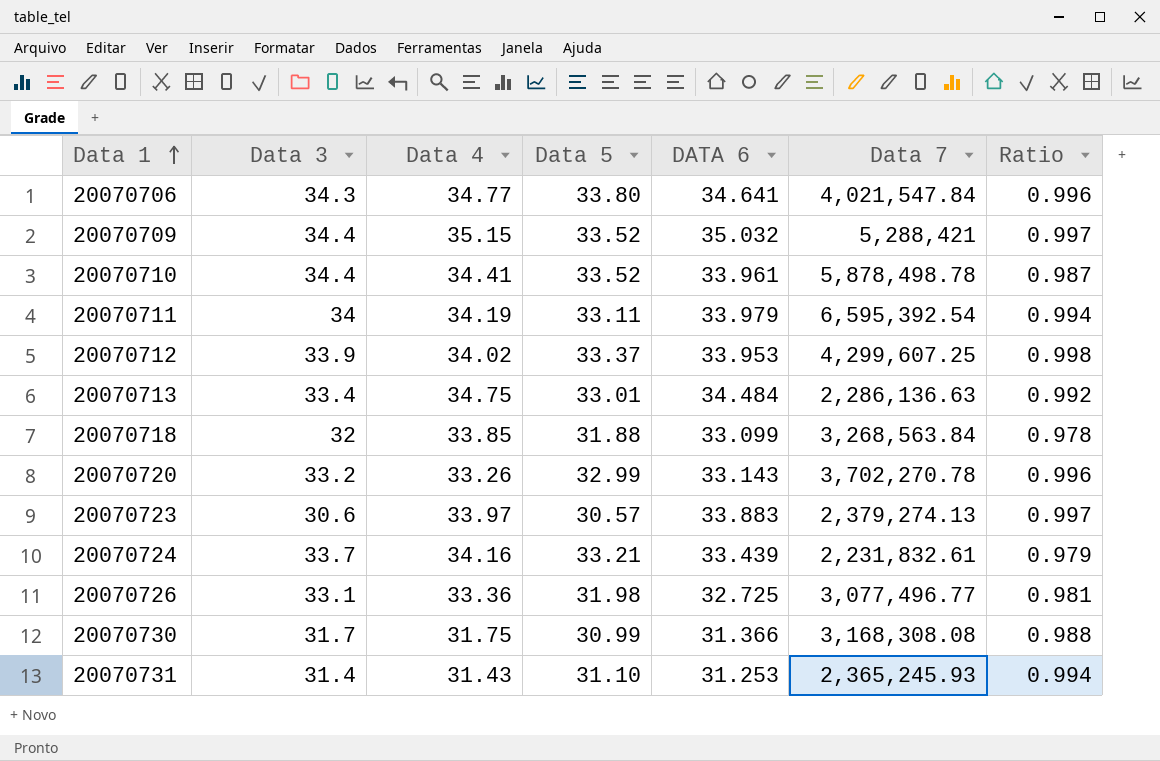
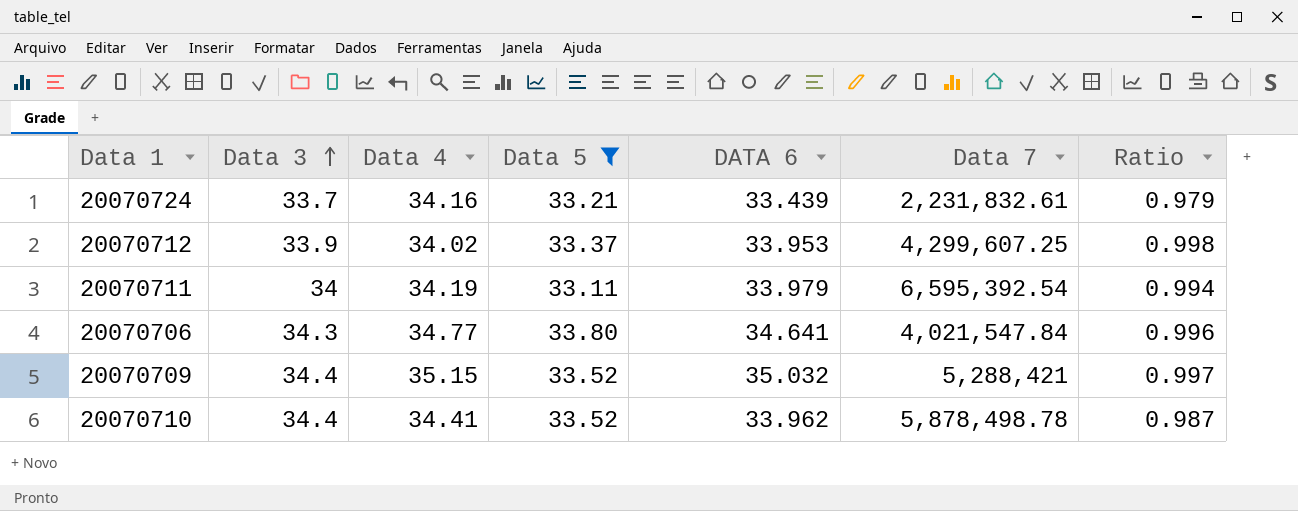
filter: none -> Data 5 >= 33.11
row order: Data 1 ascending -> Data 3 ascending
20070710 | DATA 6: 33.961 -> 33.962

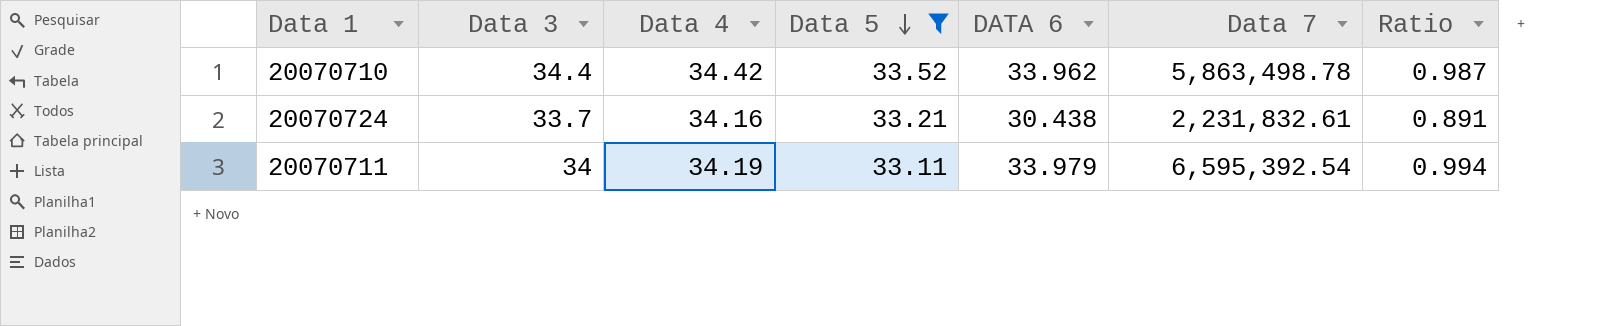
row order: Data 3 ascending -> Data 5 descending
row 20070712: 33.9 | 34.02 | 33.37 | 33.953 | 4,299,607.25 | 0.998 -> none
row 20070706: 34.3 | 34.77 | 33.80 | 34.641 | 4,021,547.84 | 0.996 -> none
row 20070709: 34.4 | 35.15 | 33.52 | 35.032 | 5,288,421 | 0.997 -> none
20070710 | Data 4: 34.41 -> 34.42
20070710 | Data 7: 5,878,498.78 -> 5,863,498.78
20070724 | DATA 6: 33.439 -> 30.438
20070724 | Ratio: 0.979 -> 0.891

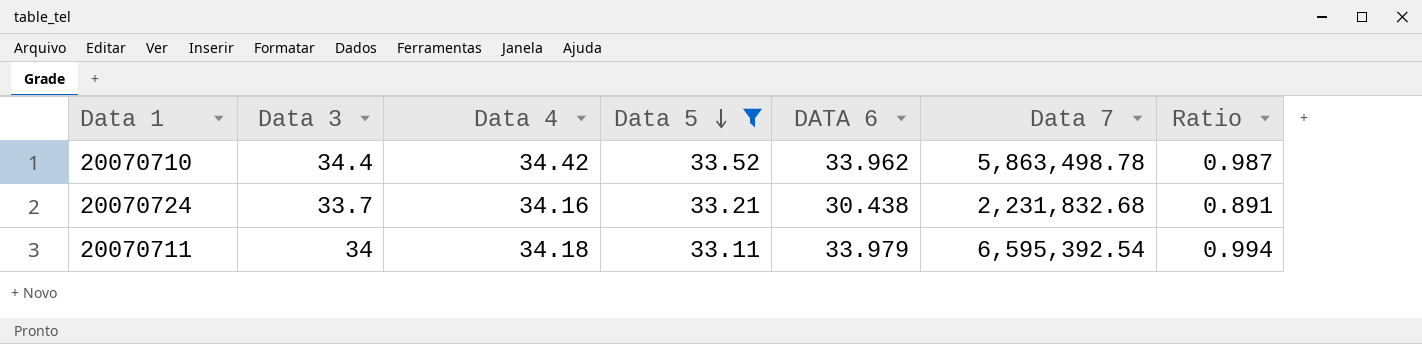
20070724 | Data 7: 2,231,832.61 -> 2,231,832.68
20070711 | Data 4: 34.19 -> 34.18

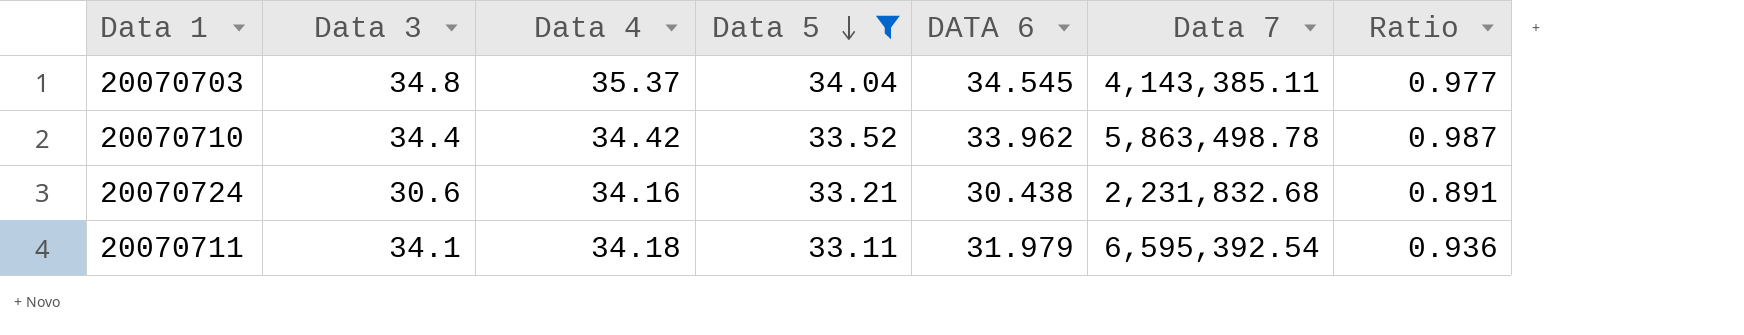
row 20070703: none -> 34.8 | 35.37 | 34.04 | 34.545 | 4,143,385.11 | 0.977
20070724 | Data 3: 33.7 -> 30.6
20070711 | Data 3: 34 -> 34.1
20070711 | DATA 6: 33.979 -> 31.979
20070711 | Ratio: 0.994 -> 0.936

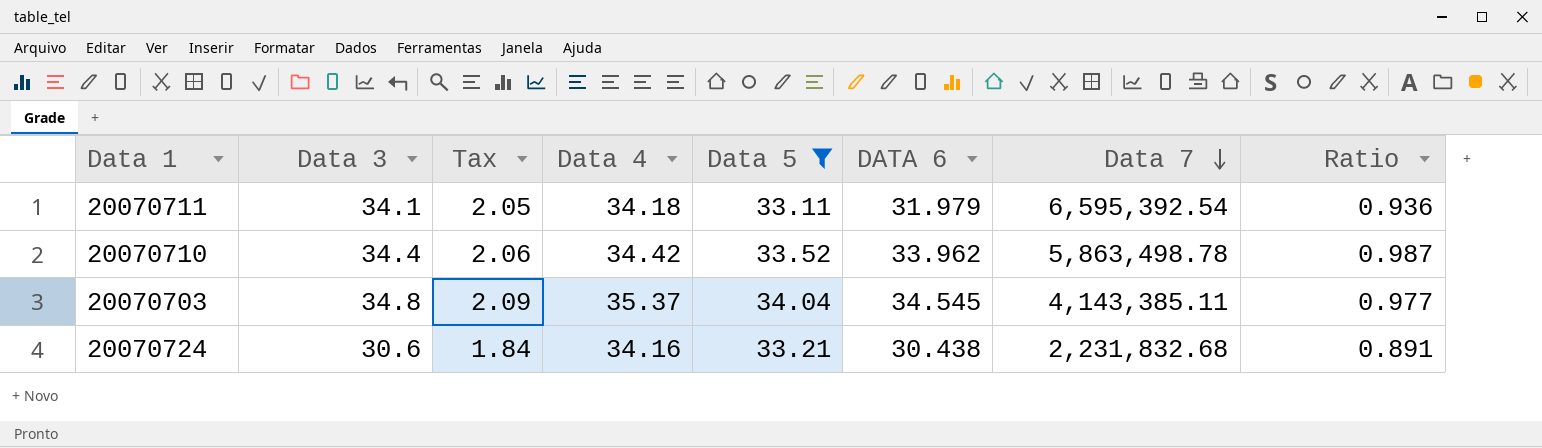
row order: Data 5 descending -> Data 7 descending
column Tax | formula: none -> [Data 3] * 0.06

